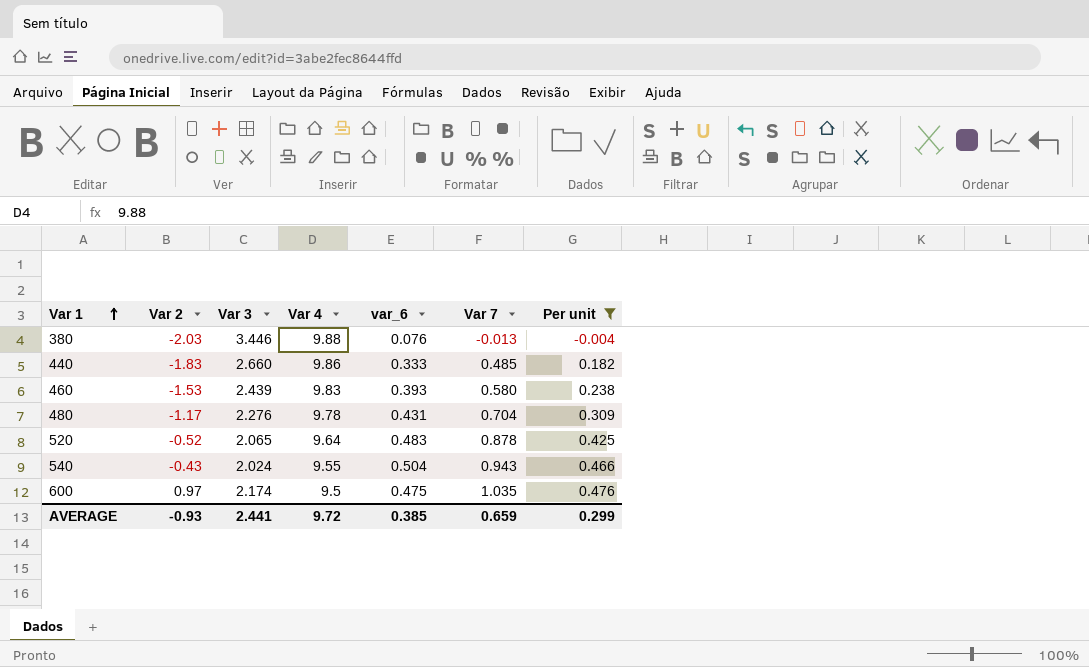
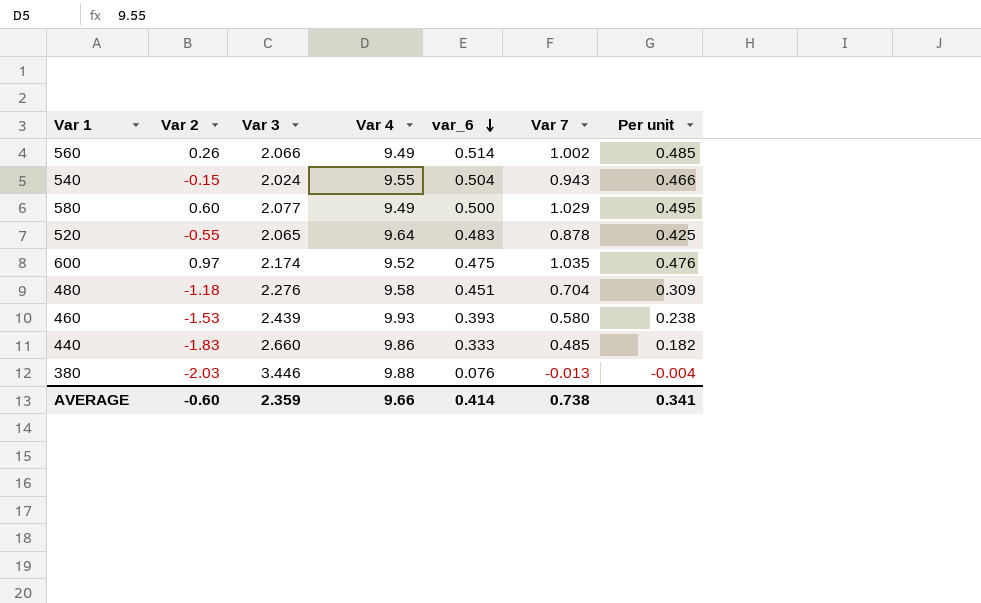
filter: Per unit <= 0.476 -> none
row order: Var 1 ascending -> var_6 descending
540 | Var 2: -0.43 -> -0.15
520 | Var 2: -0.52 -> -0.55
600 | Var 4: 9.5 -> 9.52
480 | Var 2: -1.17 -> -1.18
480 | Var 4: 9.78 -> 9.58
480 | var_6: 0.431 -> 0.451
460 | Var 4: 9.83 -> 9.93
AVERAGE | Var 2: -0.93 -> -0.60
AVERAGE | Var 3: 2.441 -> 2.359
AVERAGE | Var 4: 9.72 -> 9.66
AVERAGE | var_6: 0.385 -> 0.414
AVERAGE | Var 7: 0.659 -> 0.738
AVERAGE | Per unit: 0.299 -> 0.341

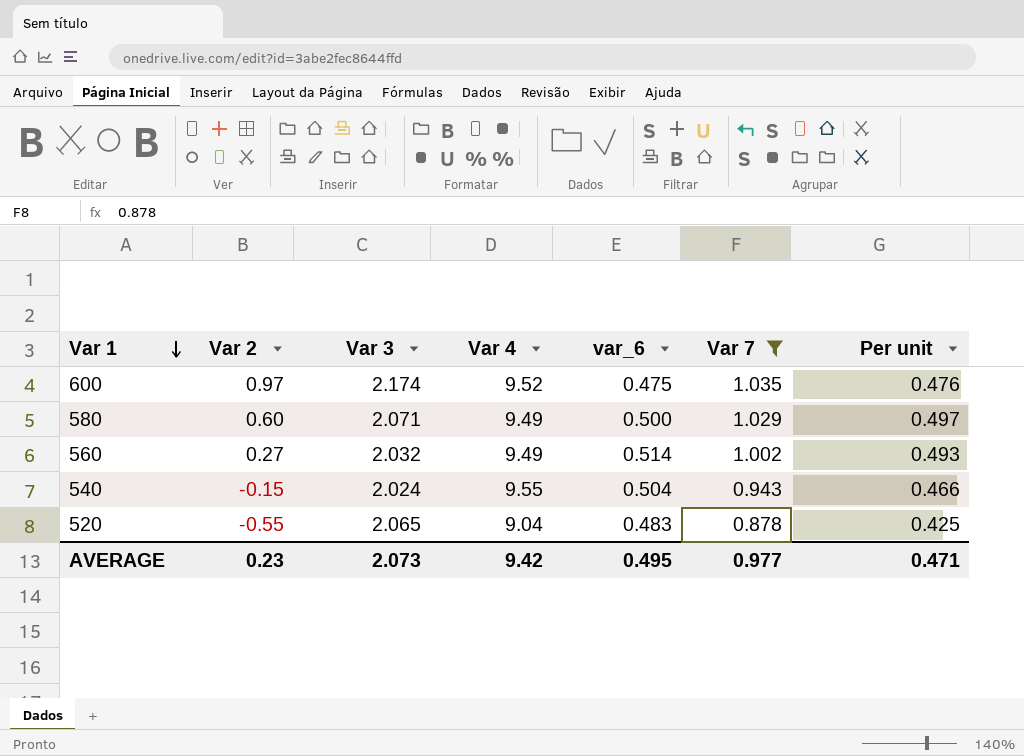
filter: none -> Var 7 >= 0.878
row order: var_6 descending -> Var 1 descending
580 | Var 3: 2.077 -> 2.071
580 | Per unit: 0.495 -> 0.497
560 | Var 2: 0.26 -> 0.27
560 | Var 3: 2.066 -> 2.032
560 | Per unit: 0.485 -> 0.493
520 | Var 4: 9.64 -> 9.04
AVERAGE | Var 2: -0.60 -> 0.23
AVERAGE | Var 3: 2.359 -> 2.073
AVERAGE | Var 4: 9.66 -> 9.42
AVERAGE | var_6: 0.414 -> 0.495
AVERAGE | Var 7: 0.738 -> 0.977
AVERAGE | Per unit: 0.341 -> 0.471

